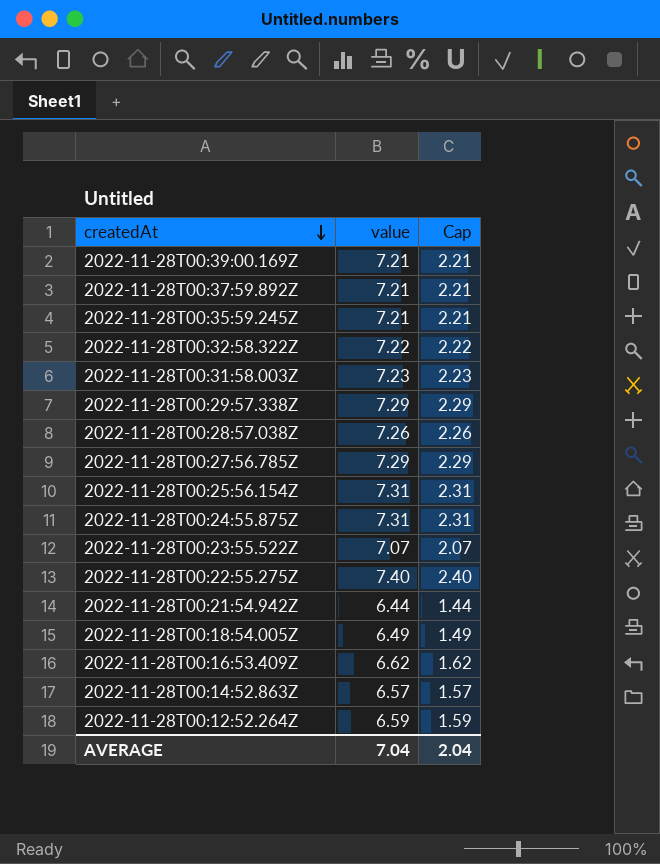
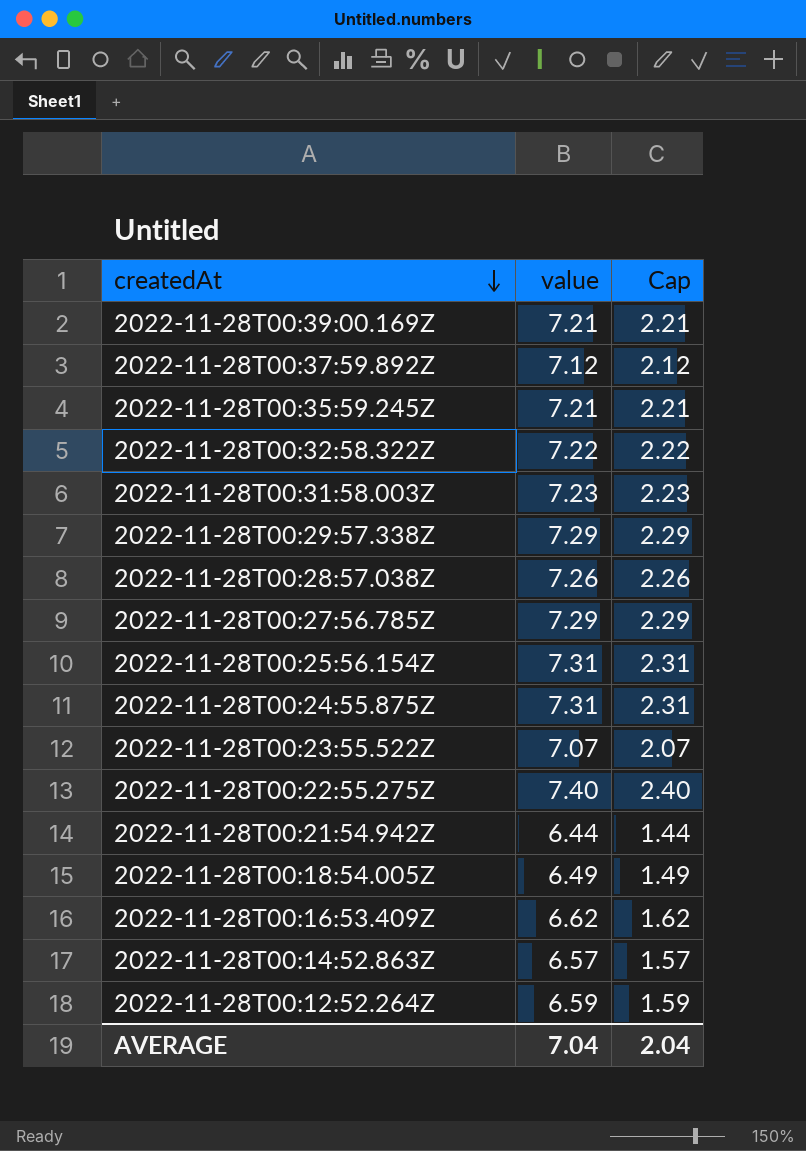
2022-11-28T00:37:59.892Z | value: 7.21 -> 7.12
2022-11-28T00:37:59.892Z | Cap: 2.21 -> 2.12

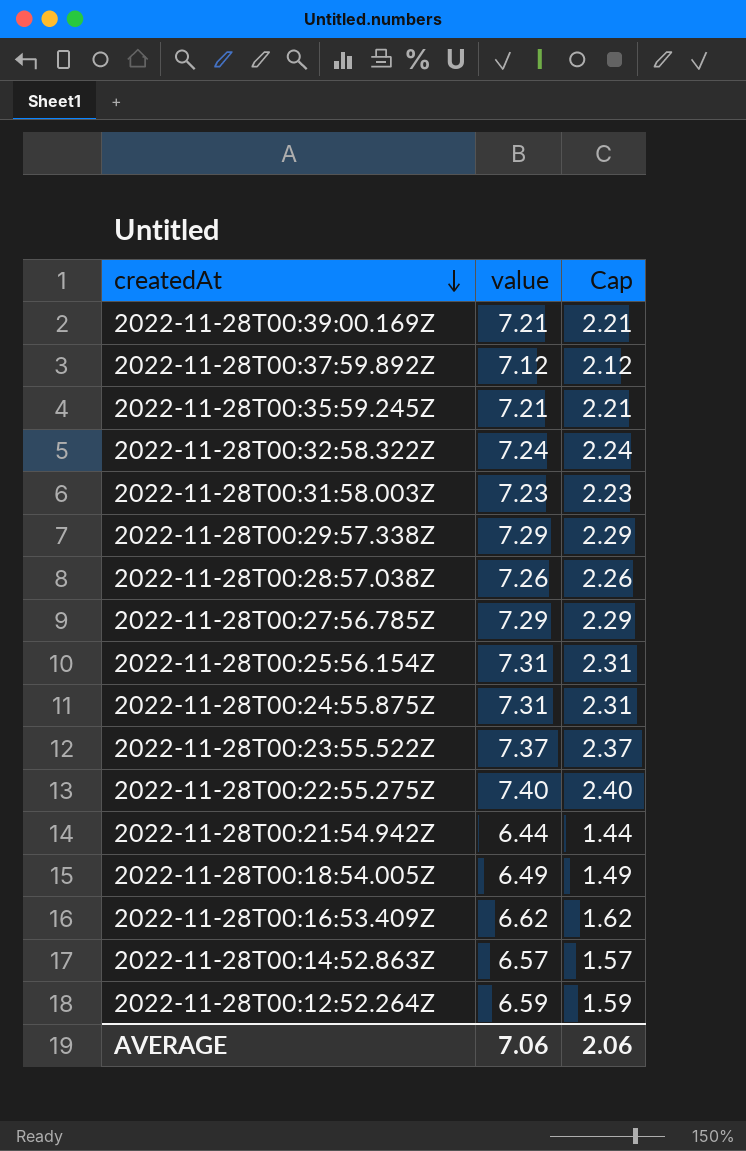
2022-11-28T00:32:58.322Z | value: 7.22 -> 7.24
2022-11-28T00:32:58.322Z | Cap: 2.22 -> 2.24
2022-11-28T00:23:55.522Z | value: 7.07 -> 7.37
2022-11-28T00:23:55.522Z | Cap: 2.07 -> 2.37
AVERAGE | value: 7.04 -> 7.06
AVERAGE | Cap: 2.04 -> 2.06

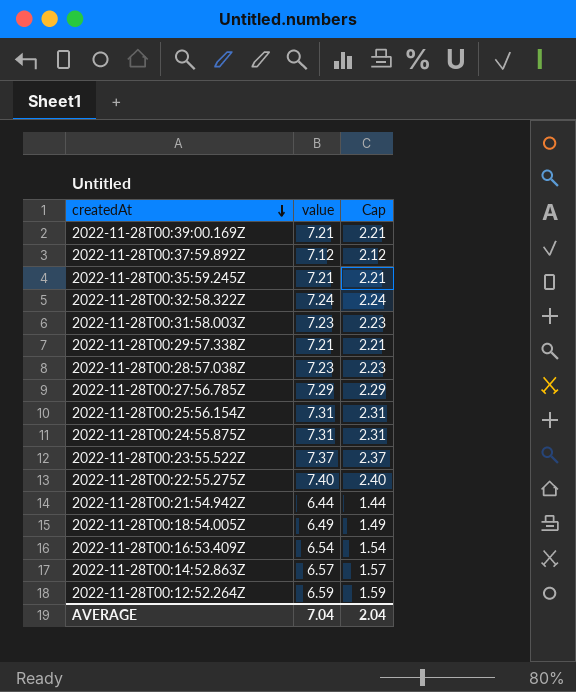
2022-11-28T00:29:57.338Z | value: 7.29 -> 7.21
2022-11-28T00:29:57.338Z | Cap: 2.29 -> 2.21
2022-11-28T00:28:57.038Z | value: 7.26 -> 7.23
2022-11-28T00:28:57.038Z | Cap: 2.26 -> 2.23
2022-11-28T00:16:53.409Z | value: 6.62 -> 6.54
2022-11-28T00:16:53.409Z | Cap: 1.62 -> 1.54
AVERAGE | value: 7.06 -> 7.04
AVERAGE | Cap: 2.06 -> 2.04

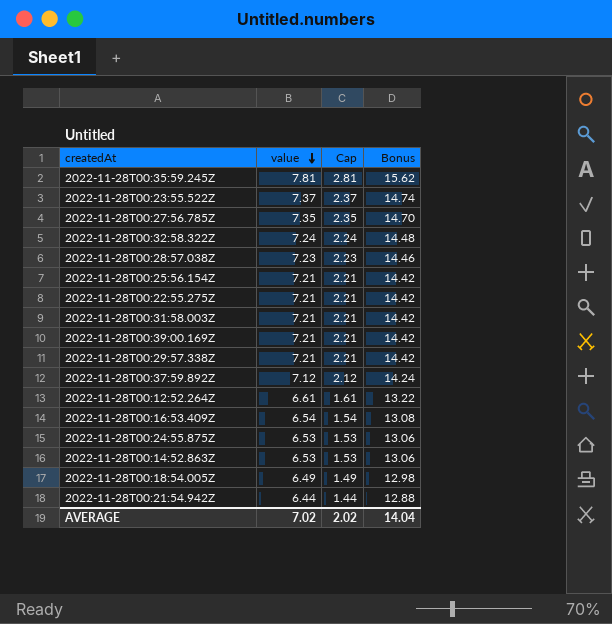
row order: createdAt descending -> value descending
column Bonus | formula: none -> [value] * 2
2022-11-28T00:35:59.245Z | value: 7.21 -> 7.81
2022-11-28T00:35:59.245Z | Cap: 2.21 -> 2.81
2022-11-28T00:27:56.785Z | value: 7.29 -> 7.35
2022-11-28T00:27:56.785Z | Cap: 2.29 -> 2.35
2022-11-28T00:25:56.154Z | value: 7.31 -> 7.21
2022-11-28T00:25:56.154Z | Cap: 2.31 -> 2.21
2022-11-28T00:22:55.275Z | value: 7.40 -> 7.21
2022-11-28T00:22:55.275Z | Cap: 2.40 -> 2.21
2022-11-28T00:31:58.003Z | value: 7.23 -> 7.21
2022-11-28T00:31:58.003Z | Cap: 2.23 -> 2.21
2022-11-28T00:12:52.264Z | value: 6.59 -> 6.61
2022-11-28T00:12:52.264Z | Cap: 1.59 -> 1.61
2022-11-28T00:24:55.875Z | value: 7.31 -> 6.53
2022-11-28T00:24:55.875Z | Cap: 2.31 -> 1.53
2022-11-28T00:14:52.863Z | value: 6.57 -> 6.53
2022-11-28T00:14:52.863Z | Cap: 1.57 -> 1.53
AVERAGE | value: 7.04 -> 7.02
AVERAGE | Cap: 2.04 -> 2.02

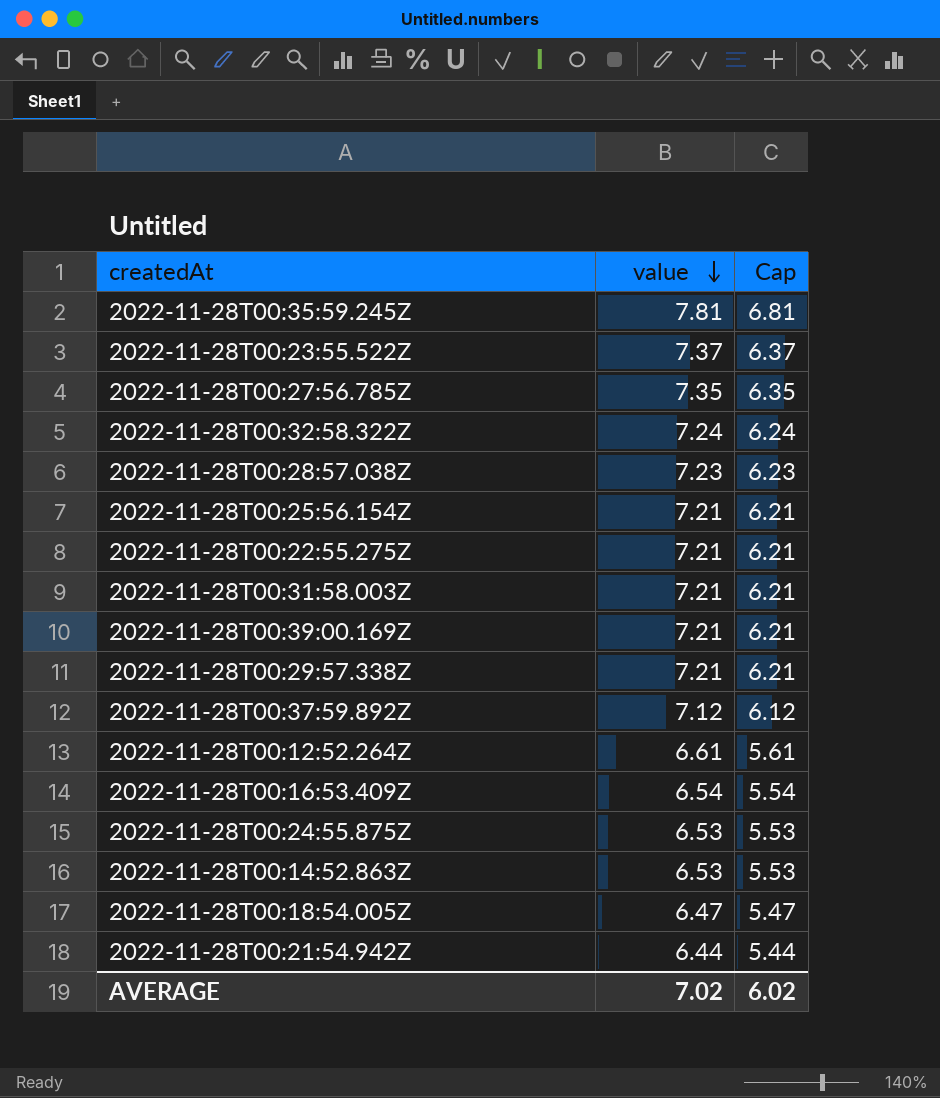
column Bonus | formula: [value] * 2 -> none
column Cap | formula: [value] - 5 -> [value] - 1
2022-11-28T00:18:54.005Z | value: 6.49 -> 6.47
AVERAGE | Cap: 2.02 -> 6.02

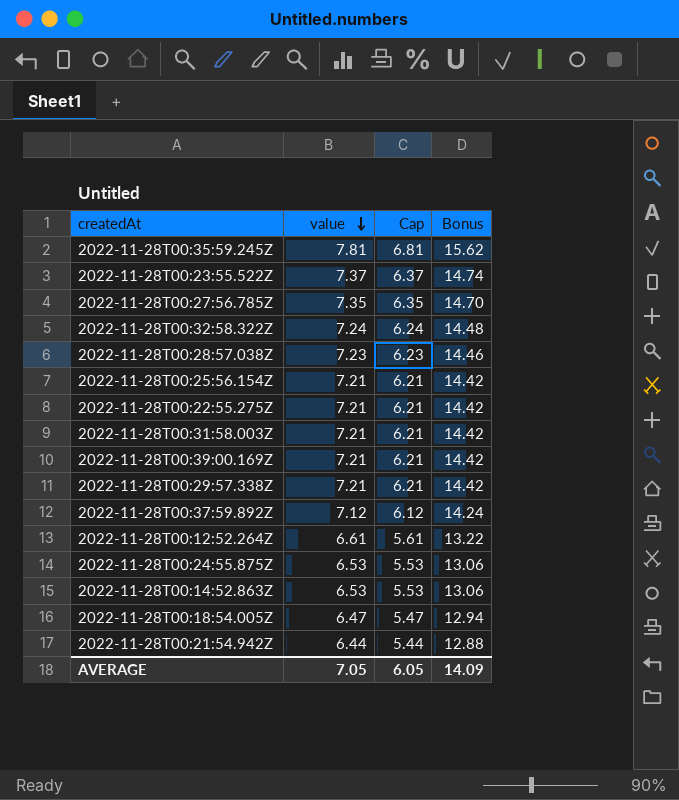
column Bonus | formula: none -> [value] * 2
row 2022-11-28T00:16:53.409Z: 6.54 | 5.54 -> none
AVERAGE | value: 7.02 -> 7.05
AVERAGE | Cap: 6.02 -> 6.05

